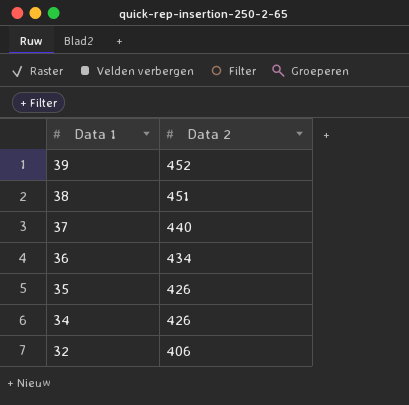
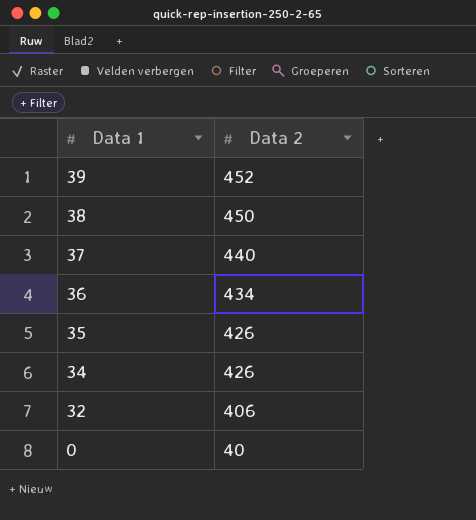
38 | Data 2: 451 -> 450
row 0: none -> 40

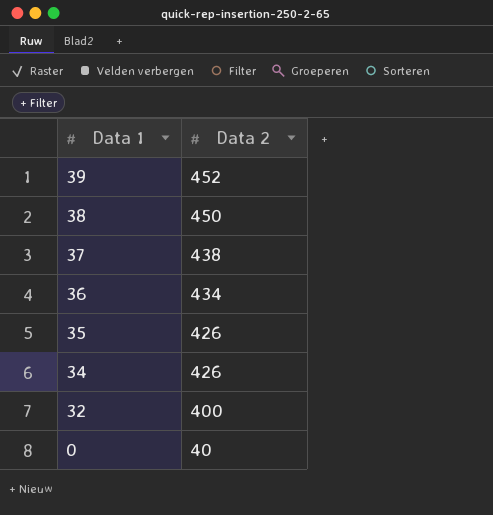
37 | Data 2: 440 -> 438
32 | Data 2: 406 -> 400

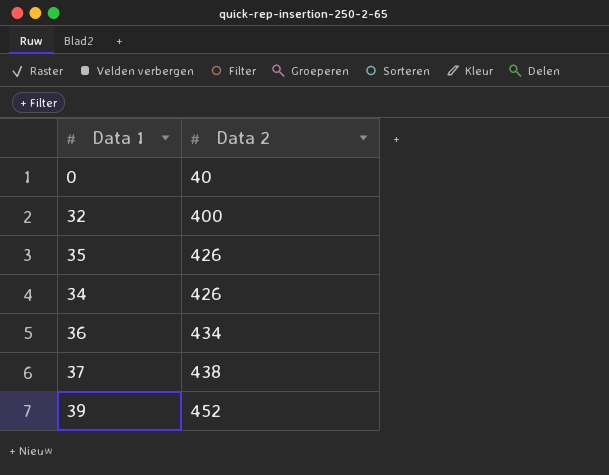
row order: Data 1 descending -> Data 2 ascending
row 38: 450 -> none

